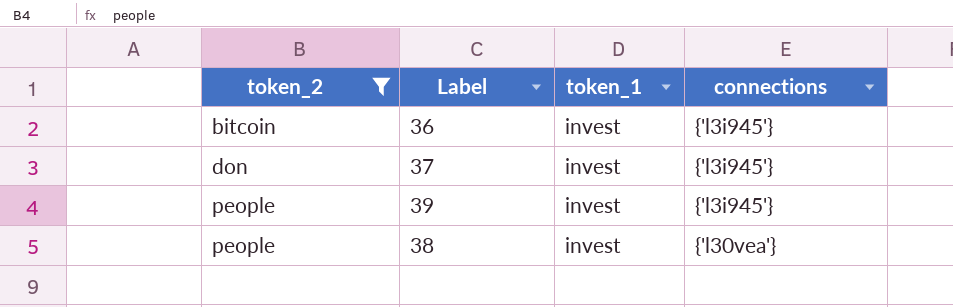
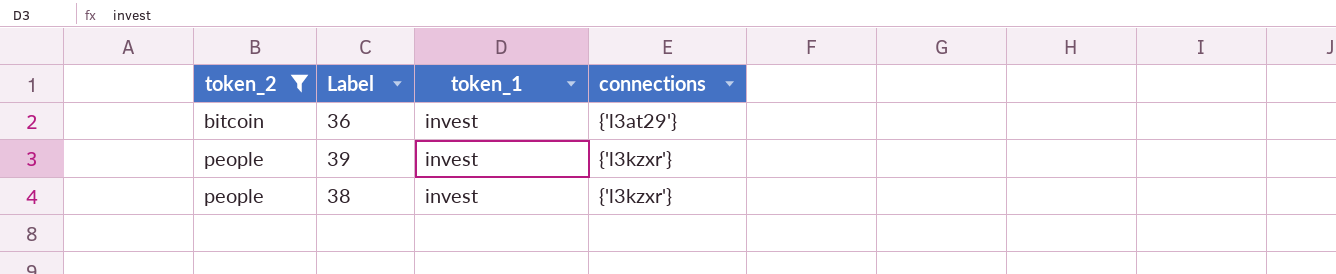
row 37: don | invest | {'l3i945'} -> none
36 | connections: {'l3i945'} -> {'l3at29'}
39 | connections: {'l3i945'} -> {'l3kzxr'}
38 | connections: {'l30vea'} -> {'l3kzxr'}

